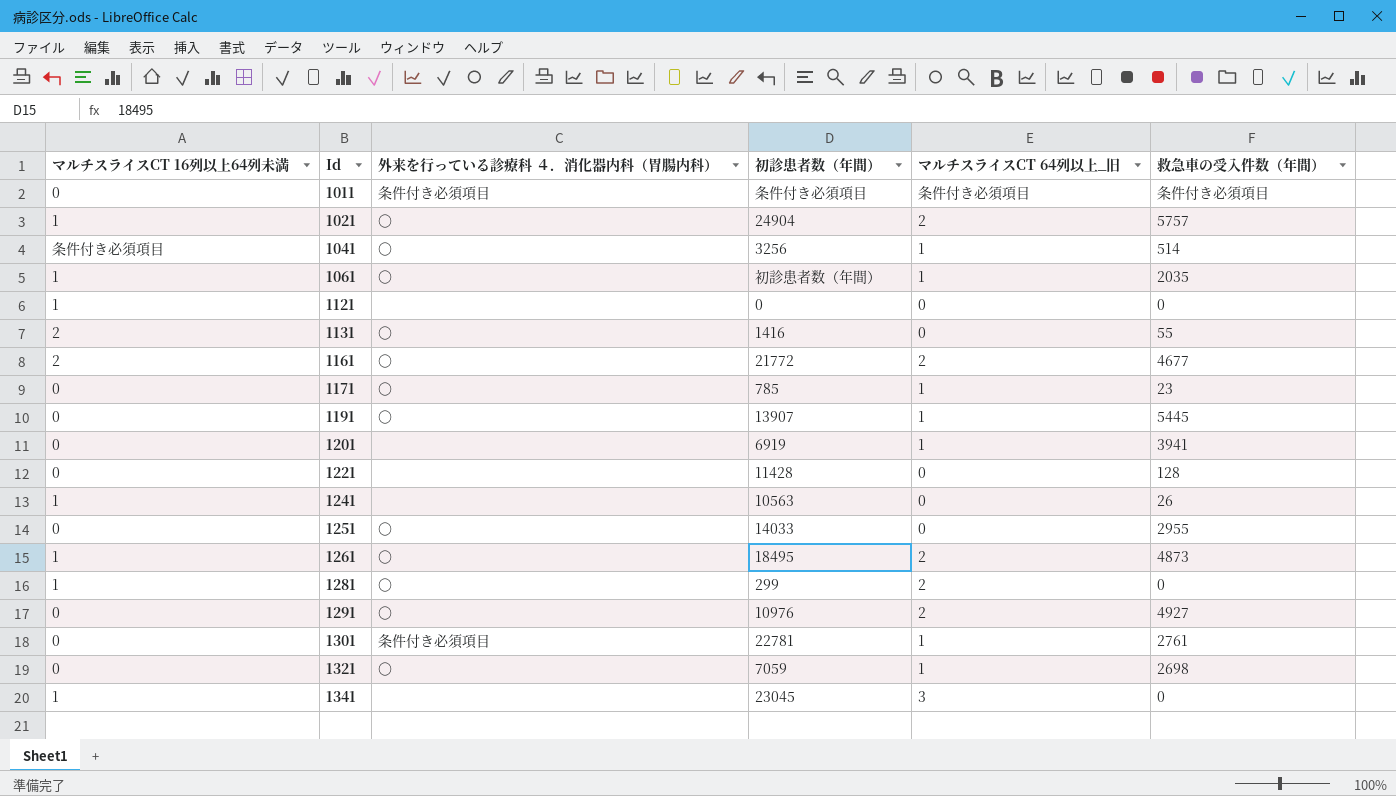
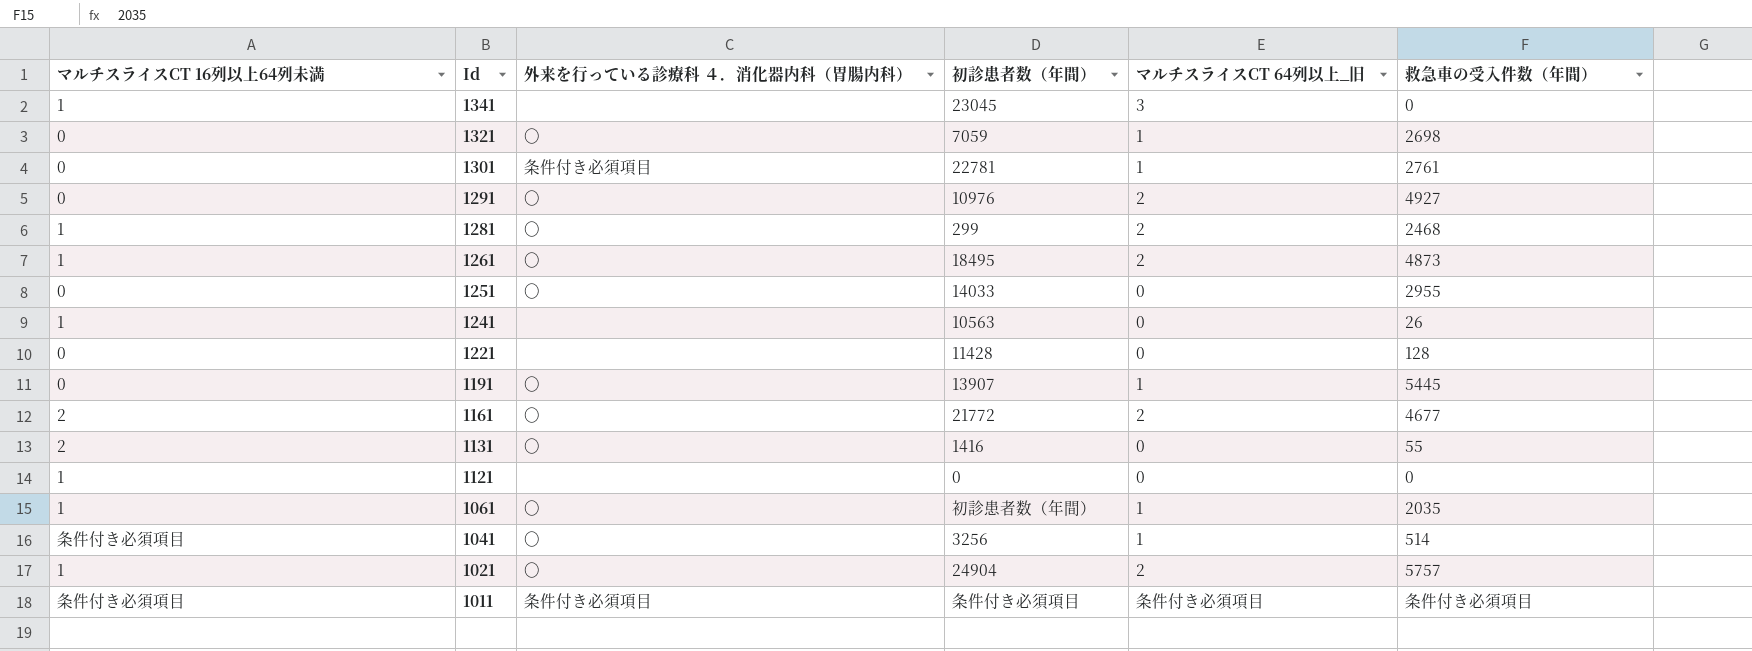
row order: Id ascending -> Id descending
row 1171: 0 | 〇 | 785 | 1 | 23 -> none
row 1201: 0 | none | 6919 | 1 | 3941 -> none
1281 | 救急車の受入件数（年間）: 0 -> 2468
1011 | マルチスライスCT 16列以上64列未満: 0 -> 条件付き必須項目

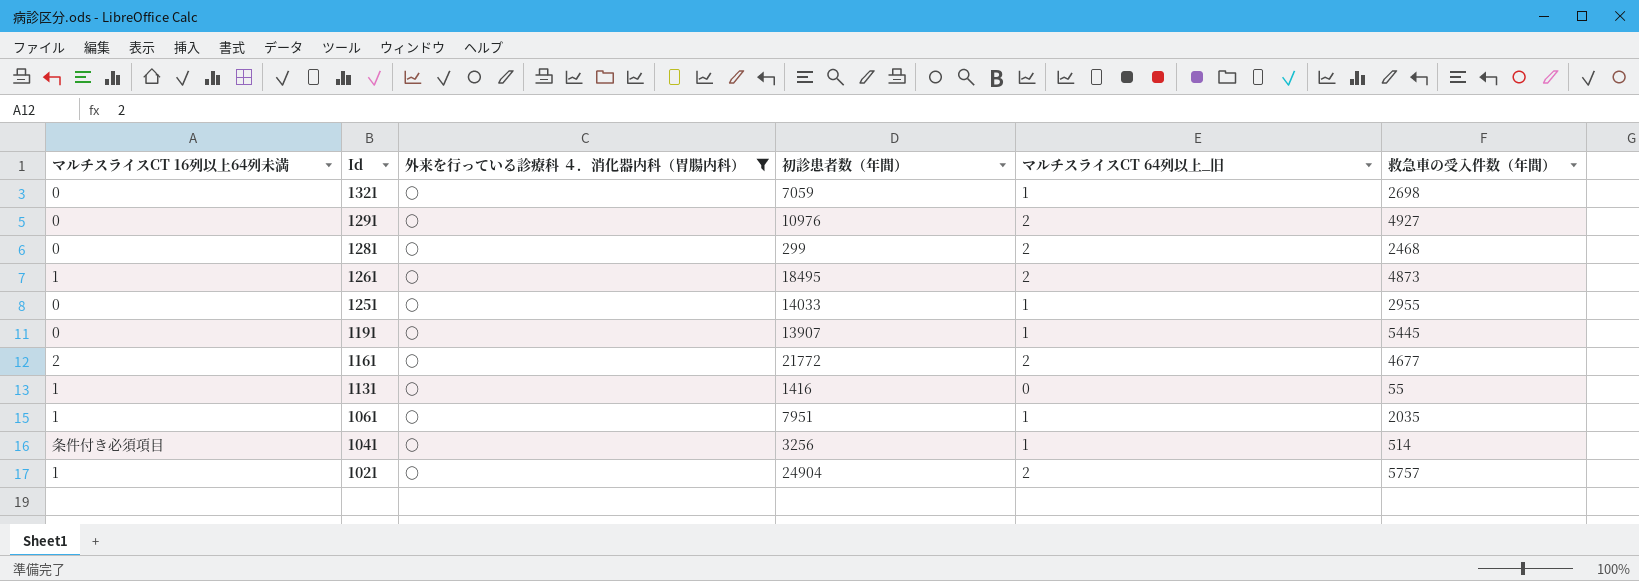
filter: none -> 外来を行っている診療科 ４．消化器内科（胃腸内科） = 〇
1281 | マルチスライスCT 16列以上64列未満: 1 -> 0
1251 | マルチスライスCT 64列以上_旧: 0 -> 1
1131 | マルチスライスCT 16列以上64列未満: 2 -> 1
1061 | 初診患者数（年間）: 初診患者数（年間） -> 7951

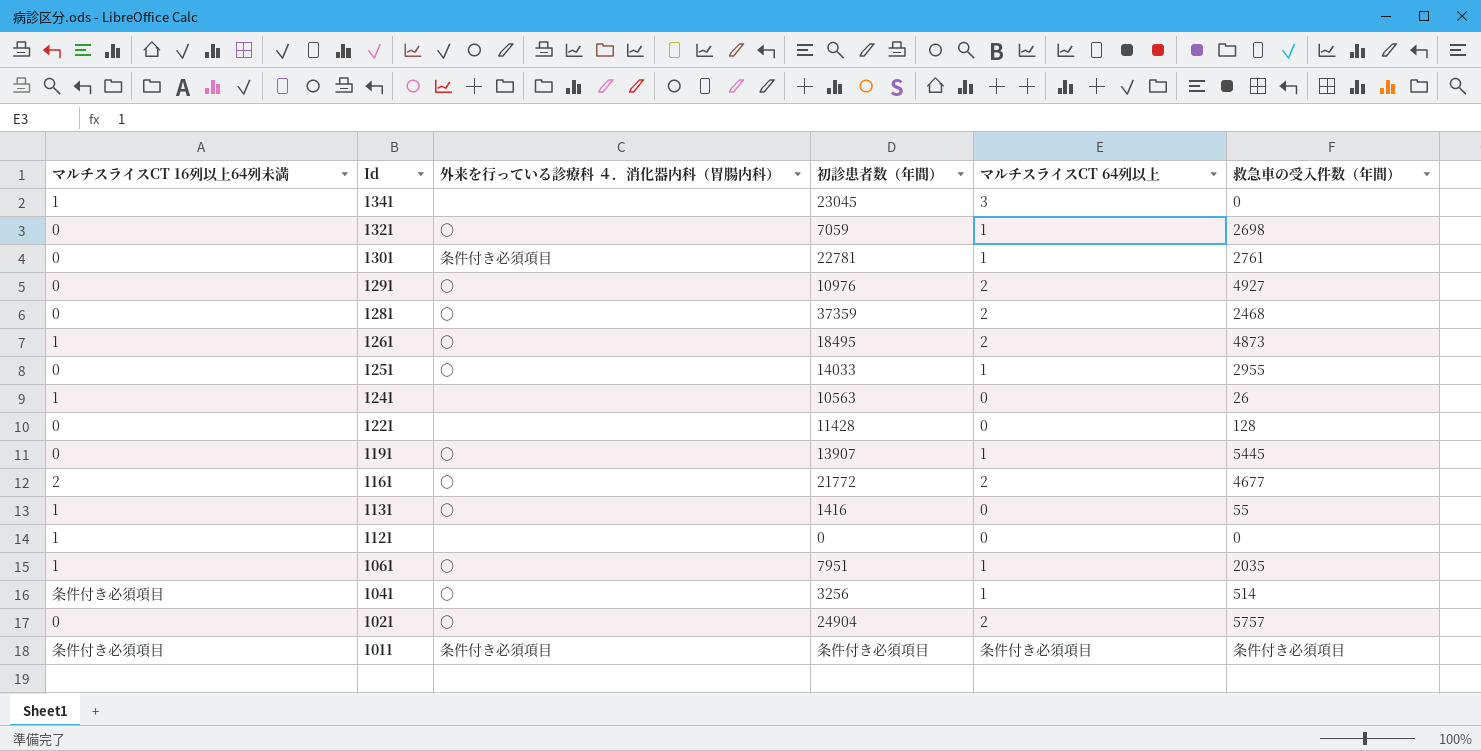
filter: 外来を行っている診療科 ４．消化器内科（胃腸内科） = 〇 -> none
column name: マルチスライスCT 64列以上_旧 -> マルチスライスCT 64列以上
1281 | 初診患者数（年間）: 299 -> 37359
1021 | マルチスライスCT 16列以上64列未満: 1 -> 0

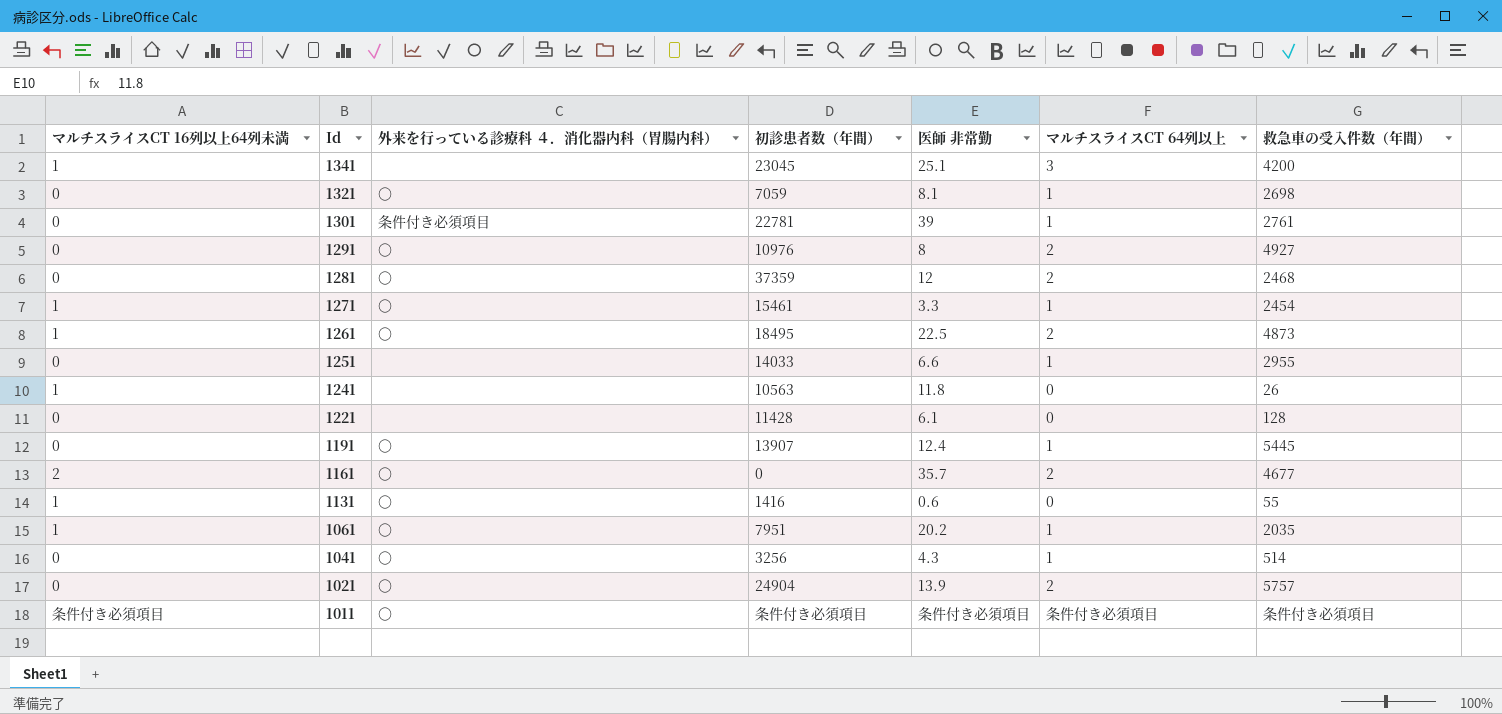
column 医師 非常勤 | position: none -> 5
row 1121: 1 | none | 0 | 0 | 0 -> none
1341 | 救急車の受入件数（年間）: 0 -> 4200
row 1271: none -> 1 | 〇 | 15461 | 3.3 | 1 | 2454
1251 | 外来を行っている診療科 ４．消化器内科（胃腸内科）: 〇 -> none
1161 | 初診患者数（年間）: 21772 -> 0
1041 | マルチスライスCT 16列以上64列未満: 条件付き必須項目 -> 0
1011 | 外来を行っている診療科 ４．消化器内科（胃腸内科）: 条件付き必須項目 -> 〇

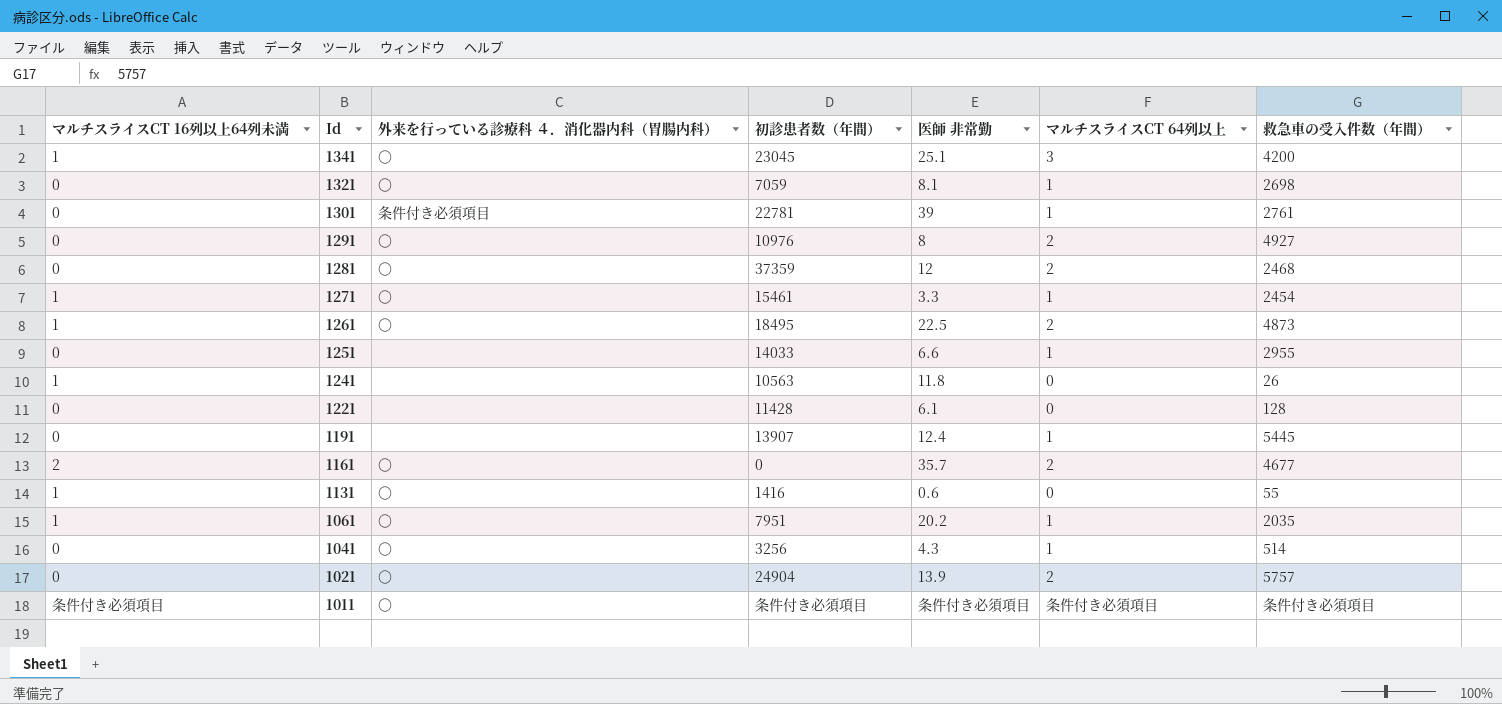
1341 | 外来を行っている診療科 ４．消化器内科（胃腸内科）: none -> 〇
1191 | 外来を行っている診療科 ４．消化器内科（胃腸内科）: 〇 -> none

